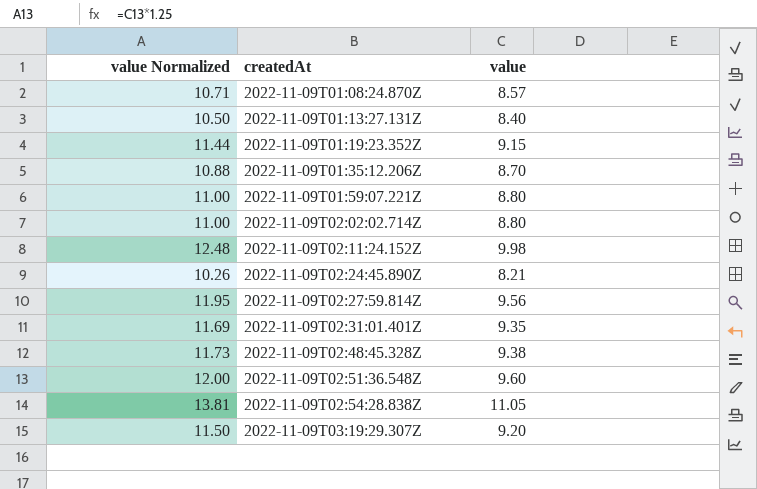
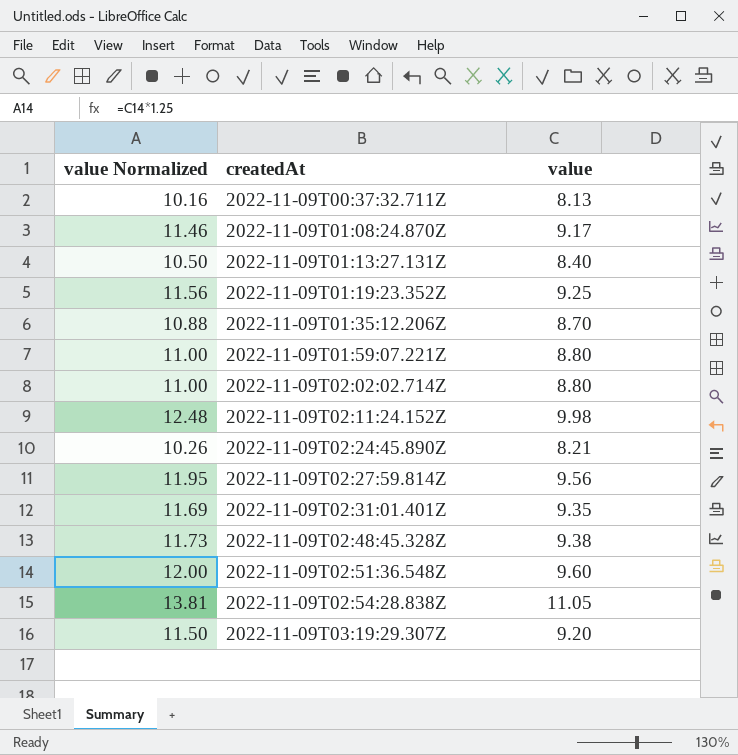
row 2022-11-09T00:37:32.711Z: none -> 10.16 | 8.13
2022-11-09T01:08:24.870Z | value Normalized: 10.71 -> 11.46
2022-11-09T01:08:24.870Z | value: 8.57 -> 9.17
2022-11-09T01:19:23.352Z | value Normalized: 11.44 -> 11.56
2022-11-09T01:19:23.352Z | value: 9.15 -> 9.25

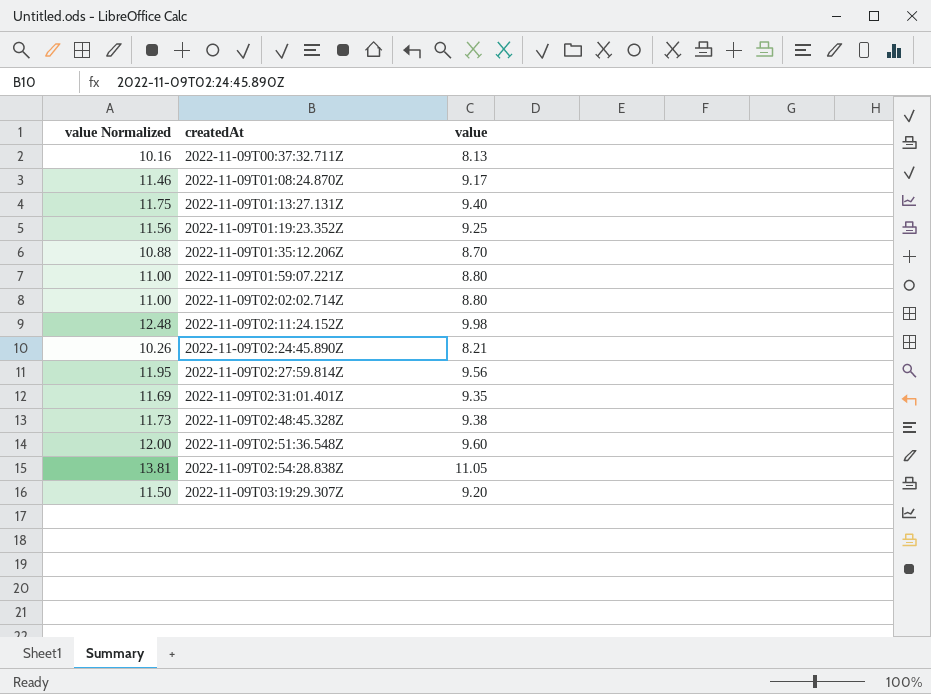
2022-11-09T01:13:27.131Z | value Normalized: 10.50 -> 11.75
2022-11-09T01:13:27.131Z | value: 8.40 -> 9.40

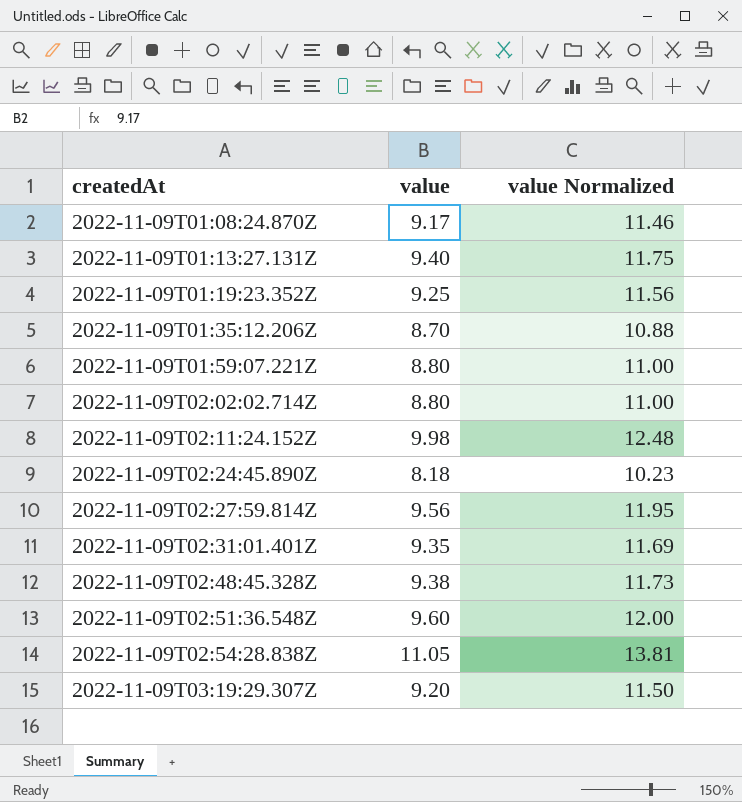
column value Normalized | position: 1 -> 3
row 2022-11-09T00:37:32.711Z: 10.16 | 8.13 -> none
2022-11-09T02:24:45.890Z | value: 8.21 -> 8.18
2022-11-09T02:24:45.890Z | value Normalized: 10.26 -> 10.23

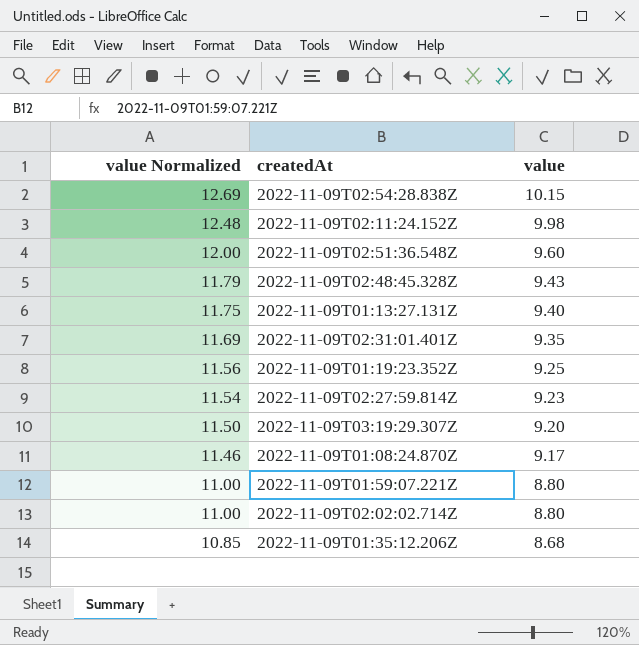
row order: createdAt ascending -> value Normalized descending
column value Normalized | position: 3 -> 1
row 2022-11-09T02:24:45.890Z: 8.18 | 10.23 -> none
2022-11-09T02:54:28.838Z | value Normalized: 13.81 -> 12.69
2022-11-09T02:54:28.838Z | value: 11.05 -> 10.15
2022-11-09T02:48:45.328Z | value Normalized: 11.73 -> 11.79
2022-11-09T02:48:45.328Z | value: 9.38 -> 9.43
2022-11-09T02:27:59.814Z | value Normalized: 11.95 -> 11.54
2022-11-09T02:27:59.814Z | value: 9.56 -> 9.23
2022-11-09T01:35:12.206Z | value Normalized: 10.88 -> 10.85
2022-11-09T01:35:12.206Z | value: 8.70 -> 8.68

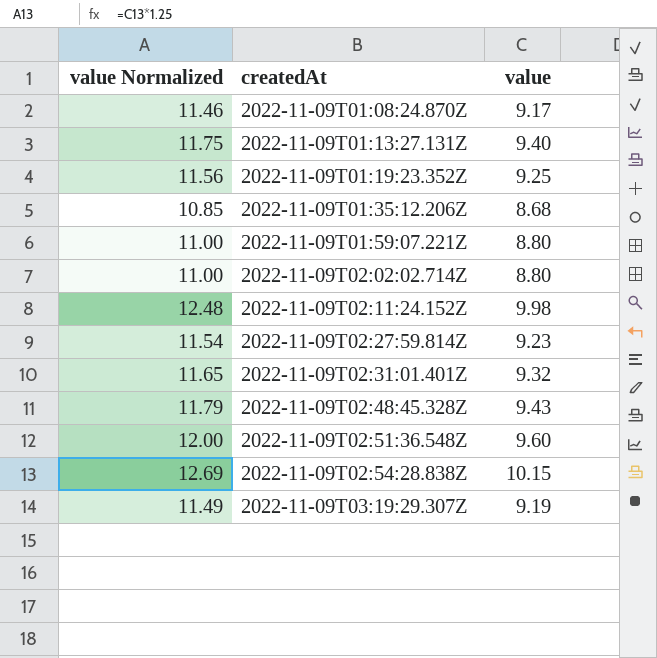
row order: value Normalized descending -> createdAt ascending
2022-11-09T02:31:01.401Z | value Normalized: 11.69 -> 11.65
2022-11-09T02:31:01.401Z | value: 9.35 -> 9.32
2022-11-09T03:19:29.307Z | value Normalized: 11.50 -> 11.49
2022-11-09T03:19:29.307Z | value: 9.20 -> 9.19

